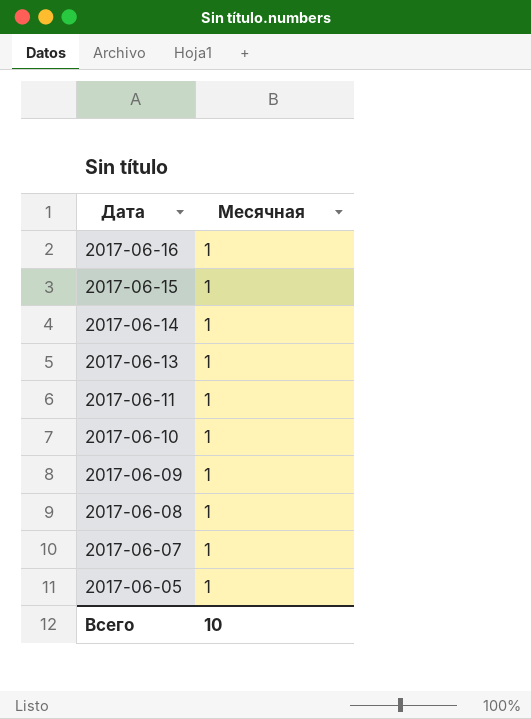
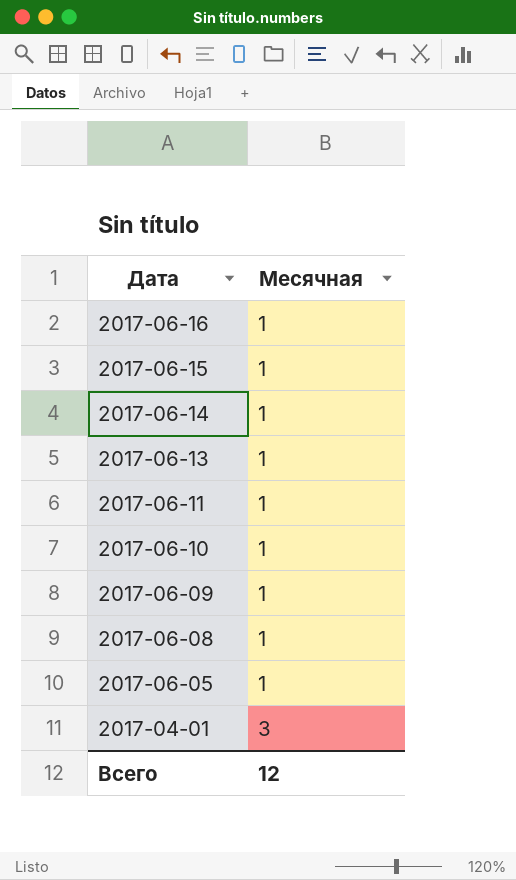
row 2017-06-07: 1 -> none
row 2017-04-01: none -> 3
Всего | Месячная: 10 -> 12

